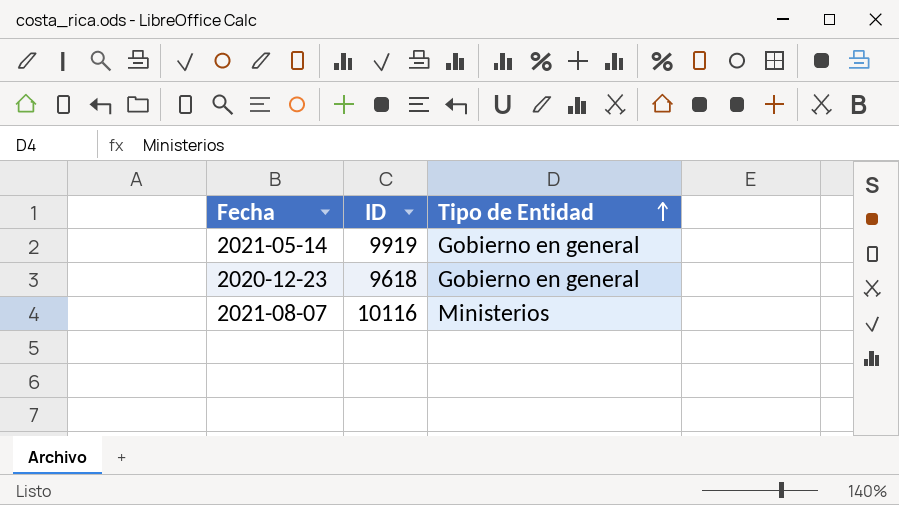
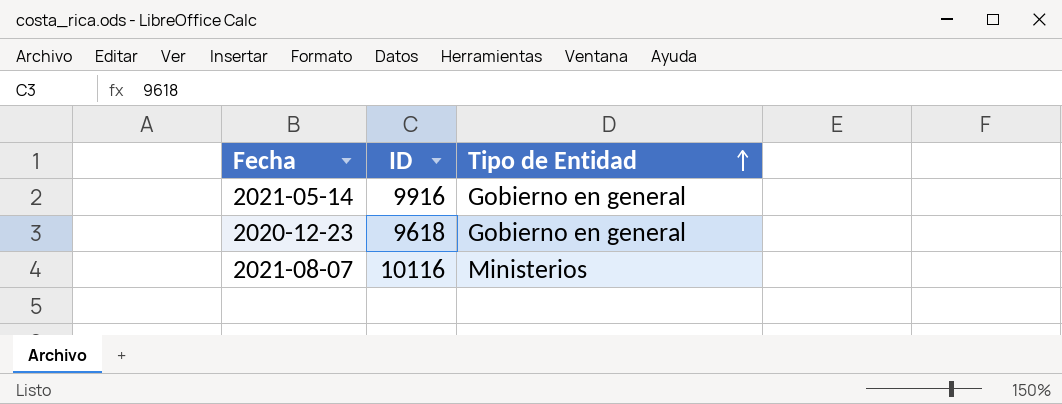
2021-05-14 | ID: 9919 -> 9916

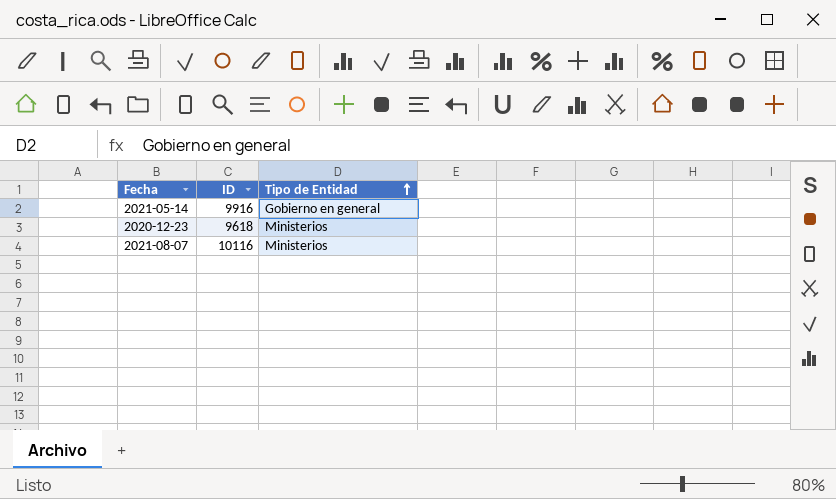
2020-12-23 | Tipo de Entidad: Gobierno en general -> Ministerios

